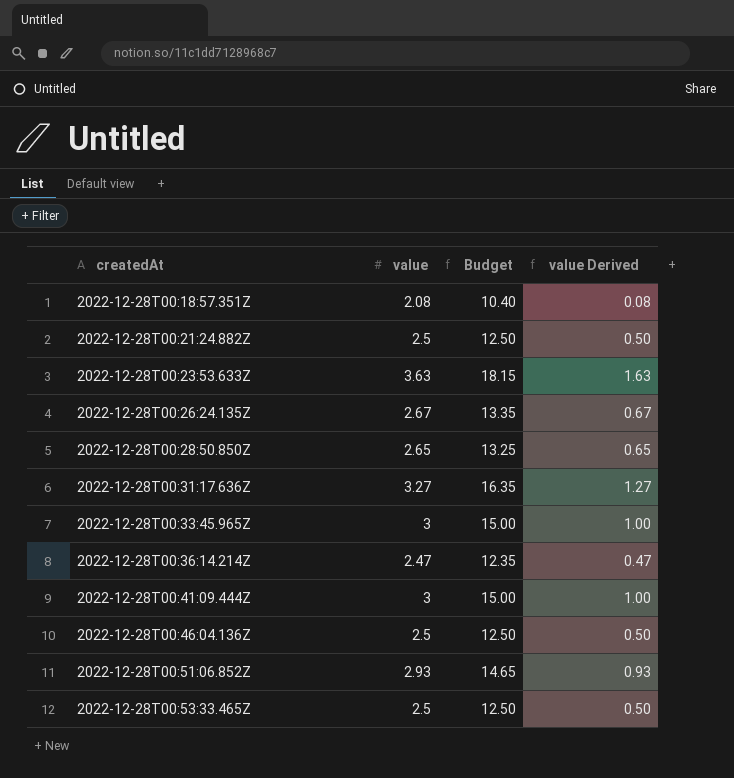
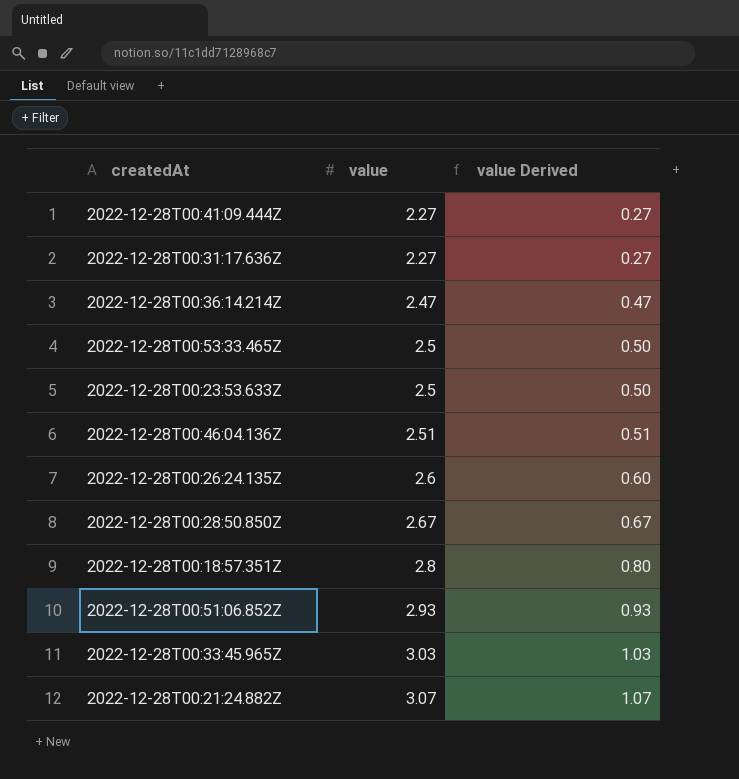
row order: createdAt ascending -> value ascending
column Budget | formula: [value] * 5 -> none
2022-12-28T00:41:09.444Z | value: 3 -> 2.27
2022-12-28T00:41:09.444Z | value Derived: 1.00 -> 0.27
2022-12-28T00:31:17.636Z | value: 3.27 -> 2.27
2022-12-28T00:31:17.636Z | value Derived: 1.27 -> 0.27
2022-12-28T00:23:53.633Z | value: 3.63 -> 2.5
2022-12-28T00:23:53.633Z | value Derived: 1.63 -> 0.50
2022-12-28T00:46:04.136Z | value: 2.5 -> 2.51
2022-12-28T00:46:04.136Z | value Derived: 0.50 -> 0.51
2022-12-28T00:26:24.135Z | value: 2.67 -> 2.6
2022-12-28T00:26:24.135Z | value Derived: 0.67 -> 0.60
2022-12-28T00:28:50.850Z | value: 2.65 -> 2.67
2022-12-28T00:28:50.850Z | value Derived: 0.65 -> 0.67
2022-12-28T00:18:57.351Z | value: 2.08 -> 2.8
2022-12-28T00:18:57.351Z | value Derived: 0.08 -> 0.80
2022-12-28T00:33:45.965Z | value: 3 -> 3.03
2022-12-28T00:33:45.965Z | value Derived: 1.00 -> 1.03
2022-12-28T00:21:24.882Z | value: 2.5 -> 3.07
2022-12-28T00:21:24.882Z | value Derived: 0.50 -> 1.07

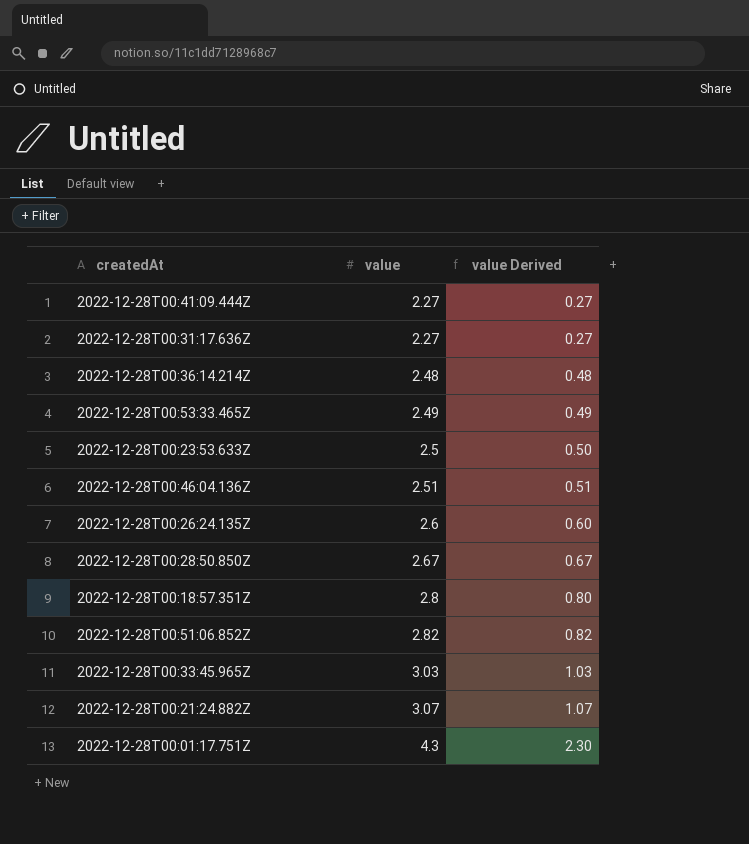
2022-12-28T00:36:14.214Z | value: 2.47 -> 2.48
2022-12-28T00:36:14.214Z | value Derived: 0.47 -> 0.48
2022-12-28T00:53:33.465Z | value: 2.5 -> 2.49
2022-12-28T00:53:33.465Z | value Derived: 0.50 -> 0.49
2022-12-28T00:51:06.852Z | value: 2.93 -> 2.82
2022-12-28T00:51:06.852Z | value Derived: 0.93 -> 0.82
row 2022-12-28T00:01:17.751Z: none -> 4.3 | 2.30

